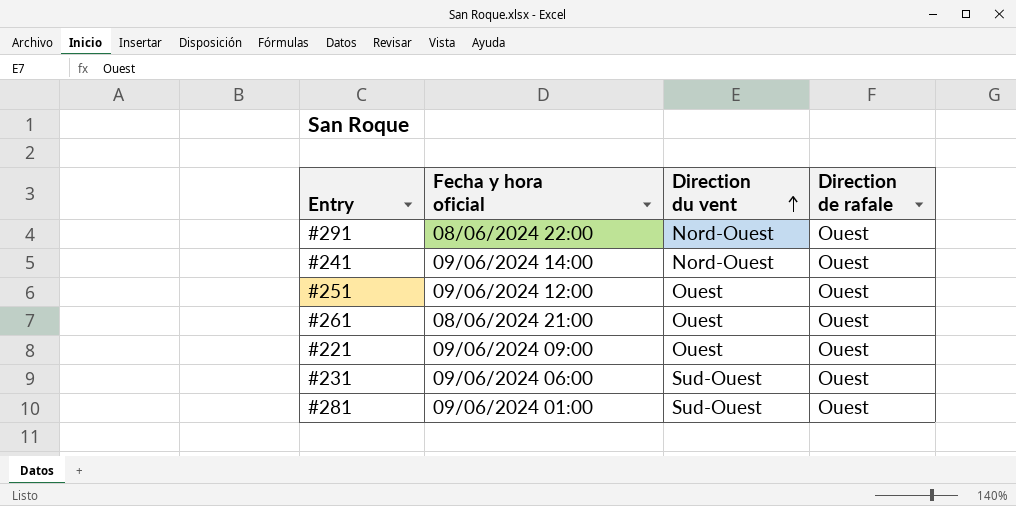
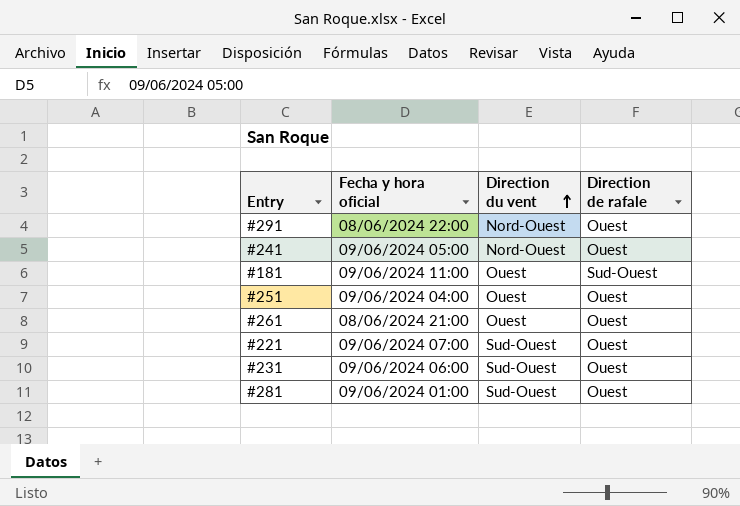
#241 | Fecha y hora oficial: 09/06/2024 14:00 -> 09/06/2024 05:00
row #181: none -> 09/06/2024 11:00 | Ouest | Sud-Ouest
#251 | Fecha y hora oficial: 09/06/2024 12:00 -> 09/06/2024 04:00
#221 | Fecha y hora oficial: 09/06/2024 09:00 -> 09/06/2024 07:00
#221 | Direction du vent: Ouest -> Sud-Ouest

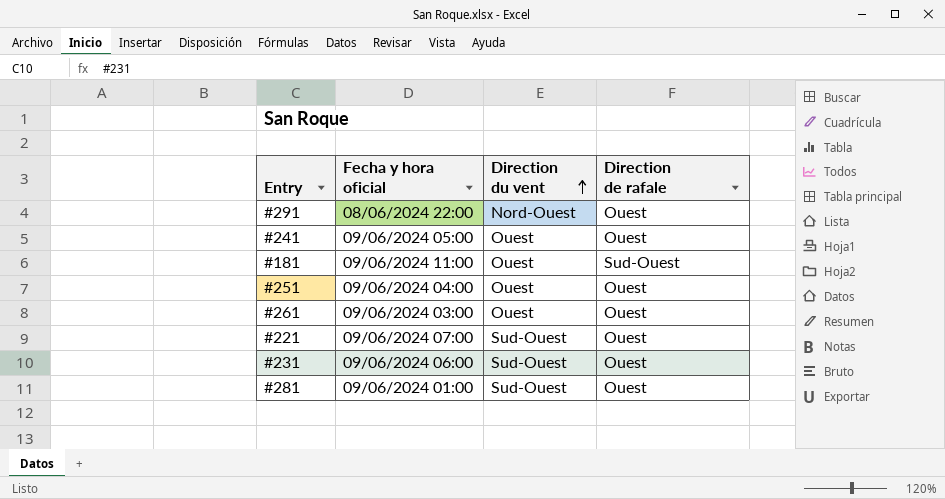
#241 | Direction du vent: Nord-Ouest -> Ouest
#261 | Fecha y hora oficial: 08/06/2024 21:00 -> 09/06/2024 03:00

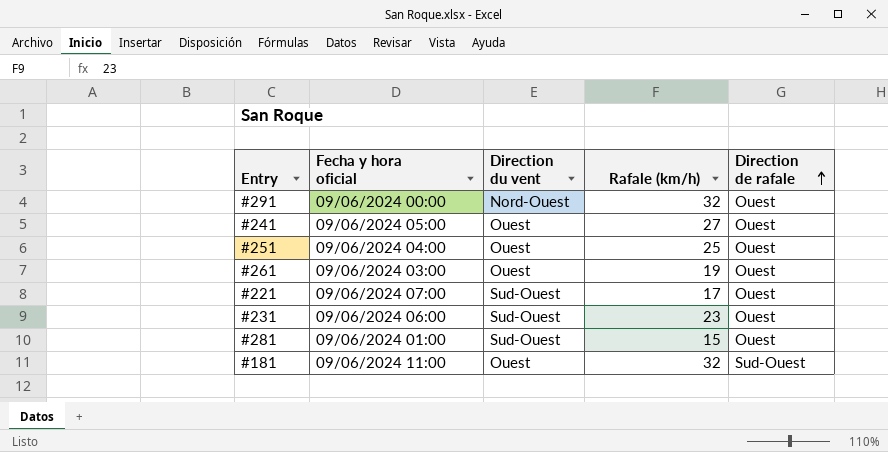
row order: Direction du vent ascending -> Direction de rafale ascending
column Rafale (km/h) | position: none -> 4
#291 | Fecha y hora oficial: 08/06/2024 22:00 -> 09/06/2024 00:00

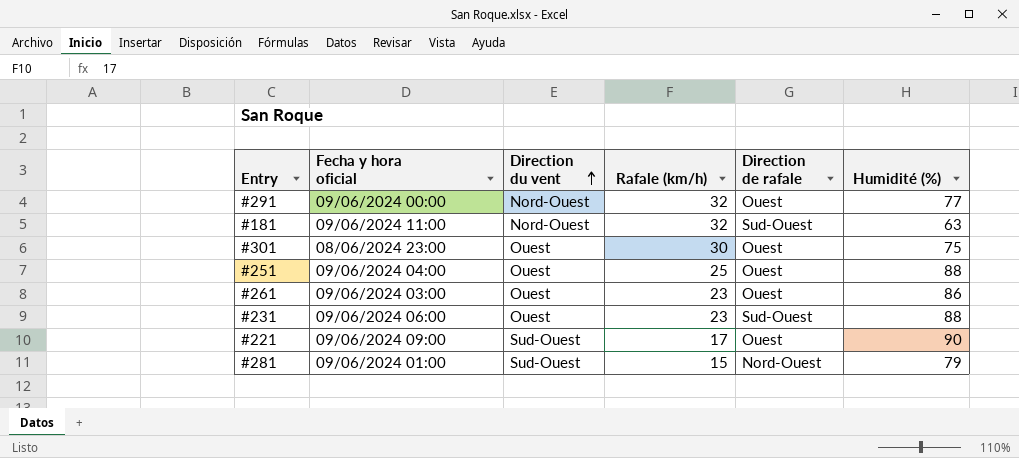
row order: Direction de rafale ascending -> Direction du vent ascending
column Humidité (%) | position: none -> 6
row #241: 09/06/2024 05:00 | Ouest | 27 | Ouest -> none
#181 | Direction du vent: Ouest -> Nord-Ouest
row #301: none -> 08/06/2024 23:00 | Ouest | 30 | Ouest | 75
#261 | Rafale (km/h): 19 -> 23
#231 | Direction du vent: Sud-Ouest -> Ouest
#231 | Direction de rafale: Ouest -> Sud-Ouest
#221 | Fecha y hora oficial: 09/06/2024 07:00 -> 09/06/2024 09:00
#281 | Direction de rafale: Ouest -> Nord-Ouest

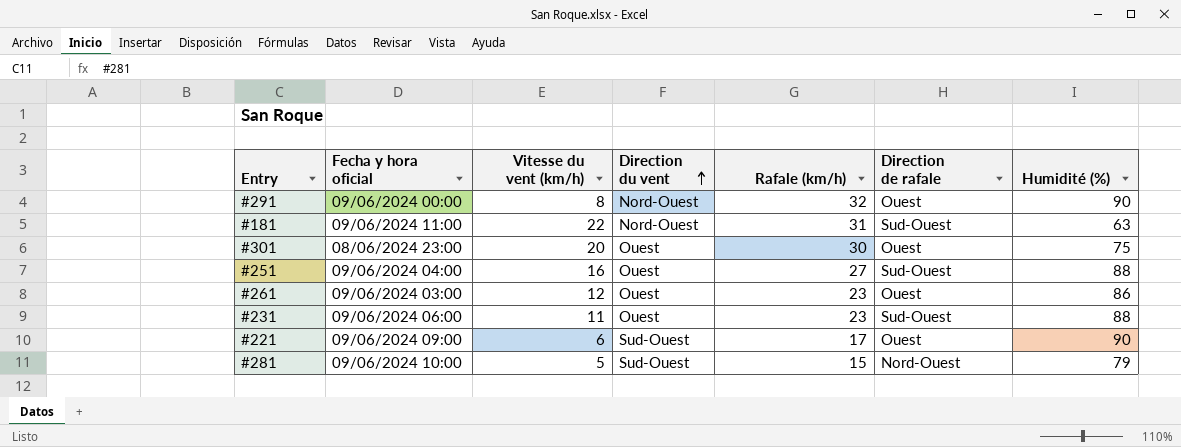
column Vitesse du vent (km/h) | position: none -> 3
#291 | Humidité (%): 77 -> 90
#181 | Rafale (km/h): 32 -> 31
#251 | Rafale (km/h): 25 -> 27
#251 | Direction de rafale: Ouest -> Sud-Ouest
#281 | Fecha y hora oficial: 09/06/2024 01:00 -> 09/06/2024 10:00

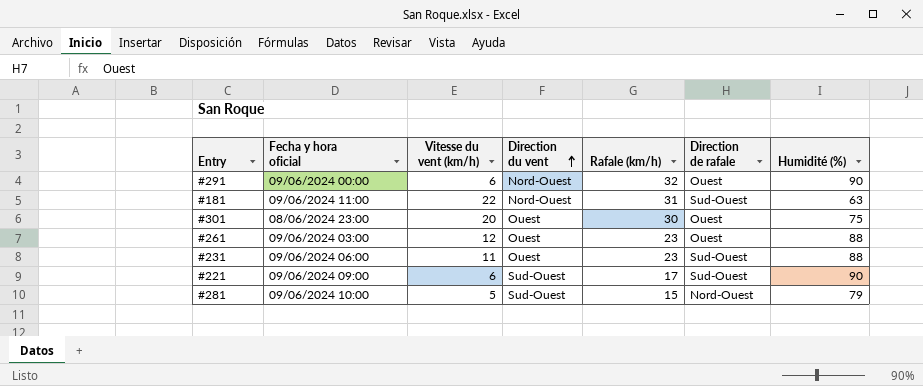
row #251: 09/06/2024 04:00 | 16 | Ouest | 27 | Sud-Ouest | 88 -> none
#291 | Vitesse du vent (km/h): 8 -> 6
#261 | Humidité (%): 86 -> 88
#221 | Direction de rafale: Ouest -> Sud-Ouest

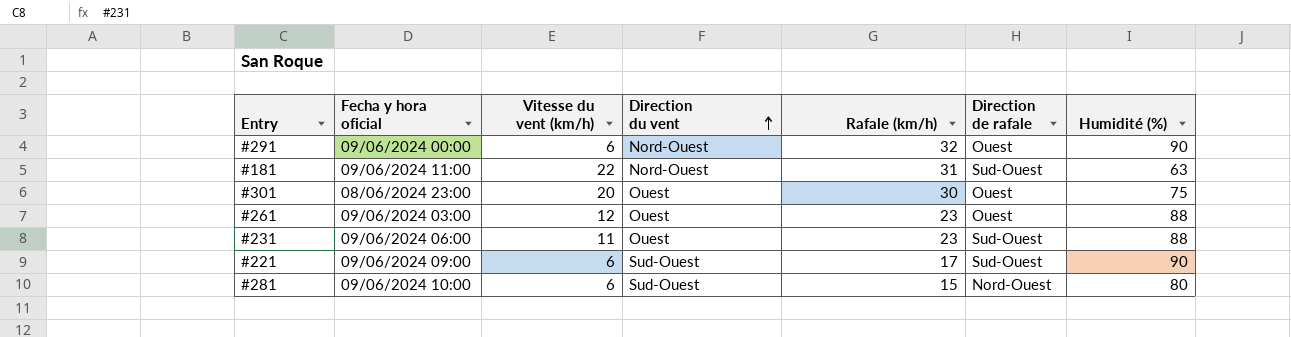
#281 | Vitesse du vent (km/h): 5 -> 6
#281 | Humidité (%): 79 -> 80

